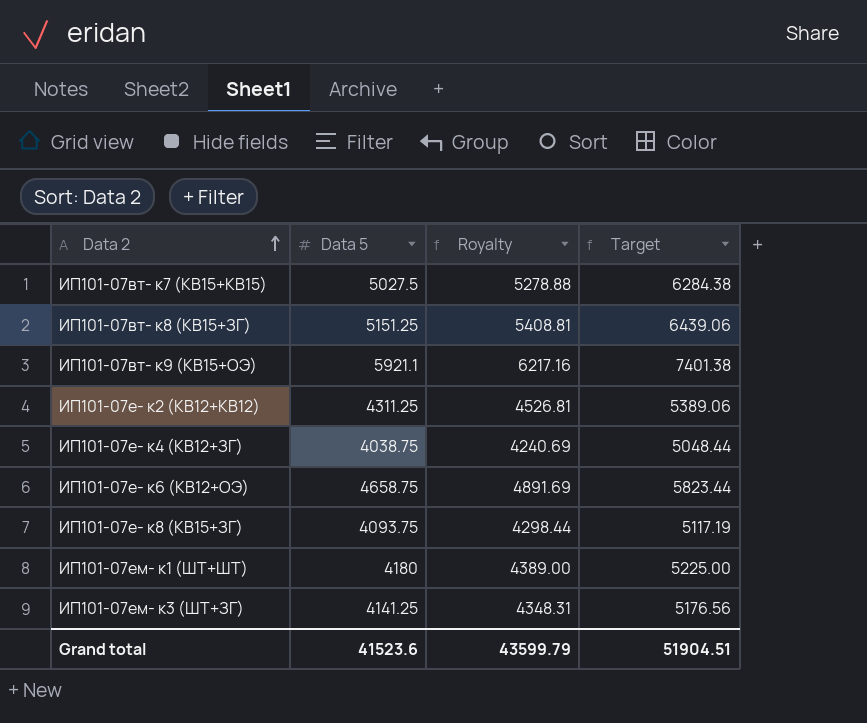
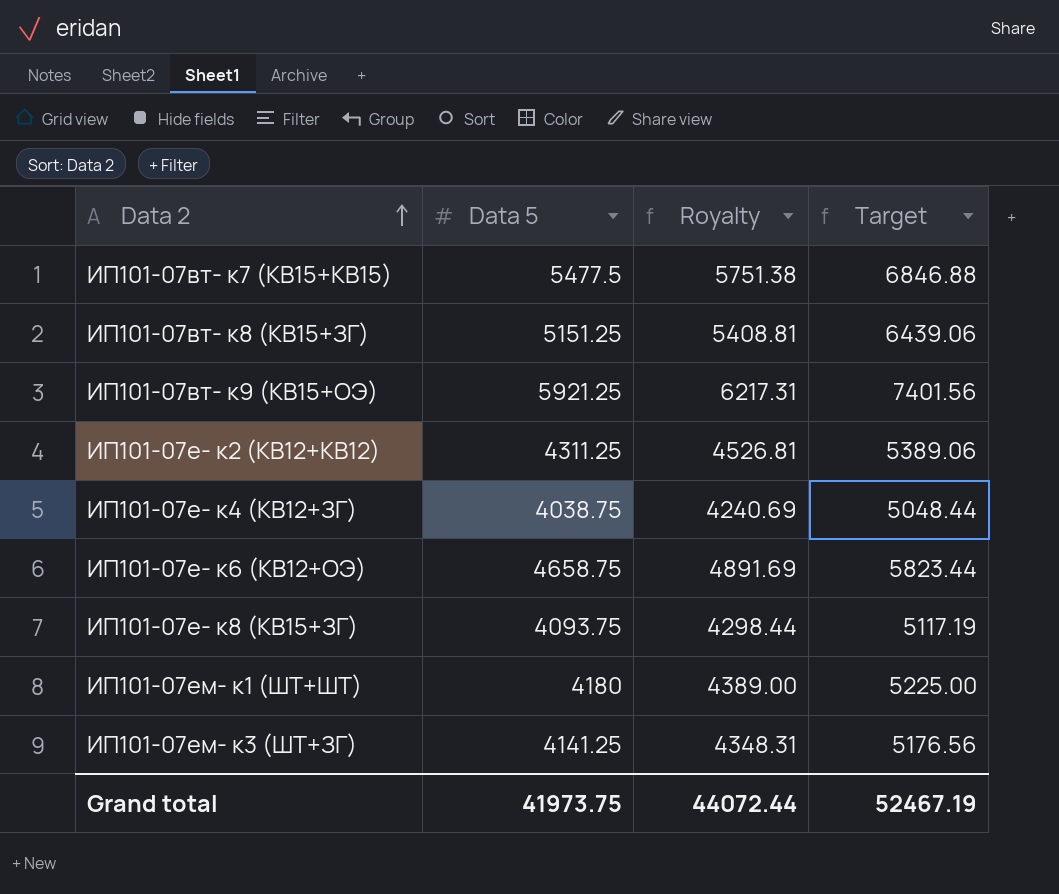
ИП101-07вт- к7 (КВ15+КВ15) | Data 5: 5027.5 -> 5477.5
ИП101-07вт- к7 (КВ15+КВ15) | Royalty: 5278.88 -> 5751.38
ИП101-07вт- к7 (КВ15+КВ15) | Target: 6284.38 -> 6846.88
ИП101-07вт- к9 (КВ15+ОЭ) | Data 5: 5921.1 -> 5921.25
ИП101-07вт- к9 (КВ15+ОЭ) | Royalty: 6217.16 -> 6217.31
ИП101-07вт- к9 (КВ15+ОЭ) | Target: 7401.38 -> 7401.56
Grand total | Data 5: 41523.6 -> 41973.75
Grand total | Royalty: 43599.79 -> 44072.44
Grand total | Target: 51904.51 -> 52467.19

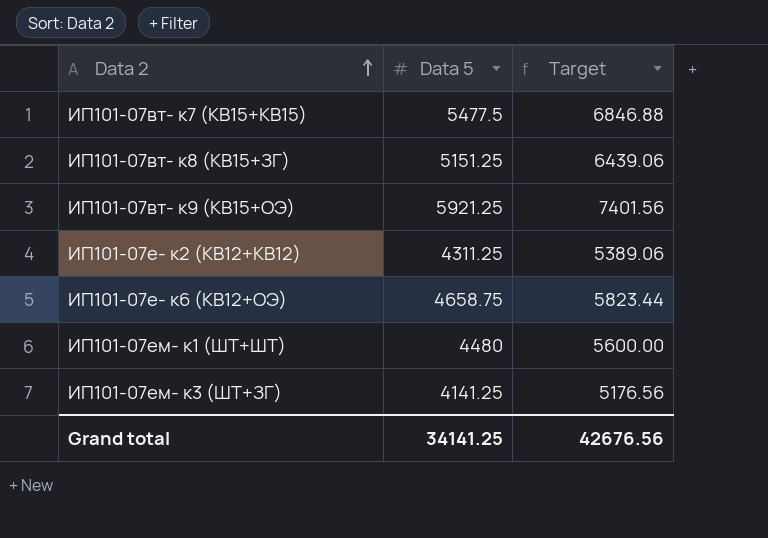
column Royalty | formula: [Data 5] * 1.05 -> none
row ИП101-07е- к4 (КВ12+ЗГ): 4038.75 | 4240.69 | 5048.44 -> none
row ИП101-07е- к8 (КВ15+ЗГ): 4093.75 | 4298.44 | 5117.19 -> none
ИП101-07ем- к1 (ШТ+ШТ) | Data 5: 4180 -> 4480
ИП101-07ем- к1 (ШТ+ШТ) | Target: 5225.00 -> 5600.00
Grand total | Data 5: 41973.75 -> 34141.25
Grand total | Target: 52467.19 -> 42676.56

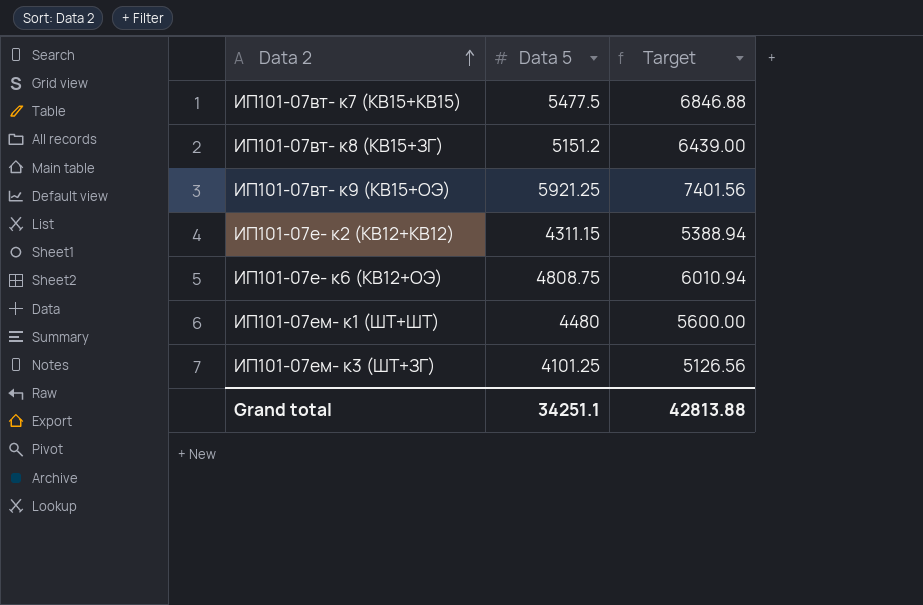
ИП101-07вт- к8 (КВ15+ЗГ) | Data 5: 5151.25 -> 5151.2
ИП101-07вт- к8 (КВ15+ЗГ) | Target: 6439.06 -> 6439.00
ИП101-07е- к2 (КВ12+КВ12) | Data 5: 4311.25 -> 4311.15
ИП101-07е- к2 (КВ12+КВ12) | Target: 5389.06 -> 5388.94
ИП101-07е- к6 (КВ12+ОЭ) | Data 5: 4658.75 -> 4808.75
ИП101-07е- к6 (КВ12+ОЭ) | Target: 5823.44 -> 6010.94
ИП101-07ем- к3 (ШТ+ЗГ) | Data 5: 4141.25 -> 4101.25
ИП101-07ем- к3 (ШТ+ЗГ) | Target: 5176.56 -> 5126.56
Grand total | Data 5: 34141.25 -> 34251.1
Grand total | Target: 42676.56 -> 42813.88

